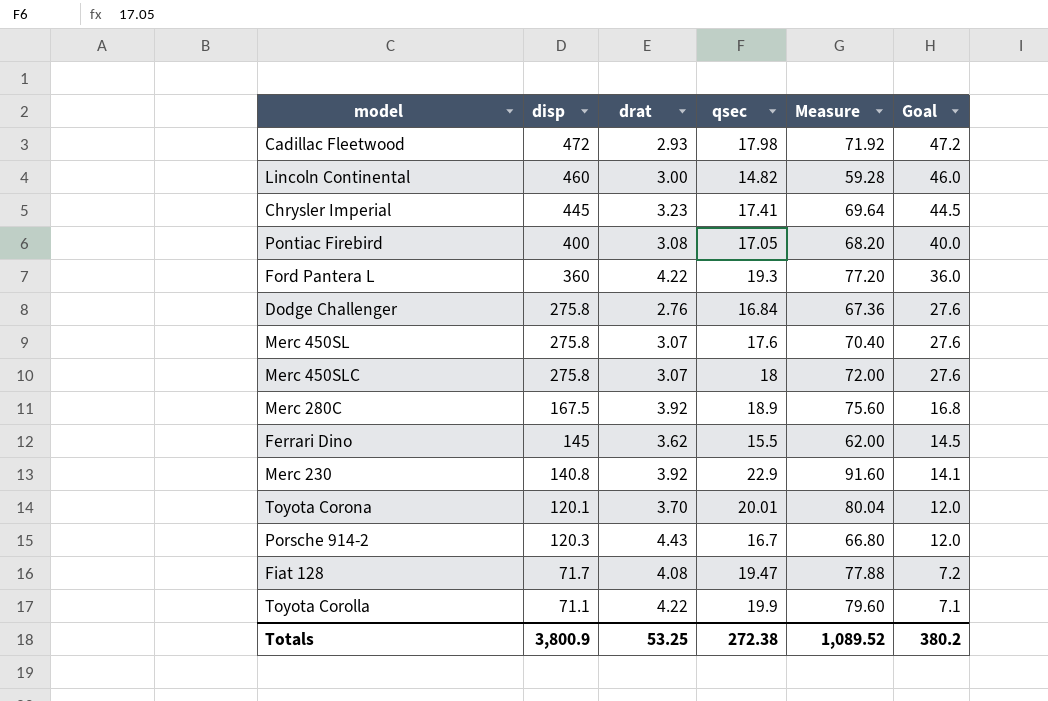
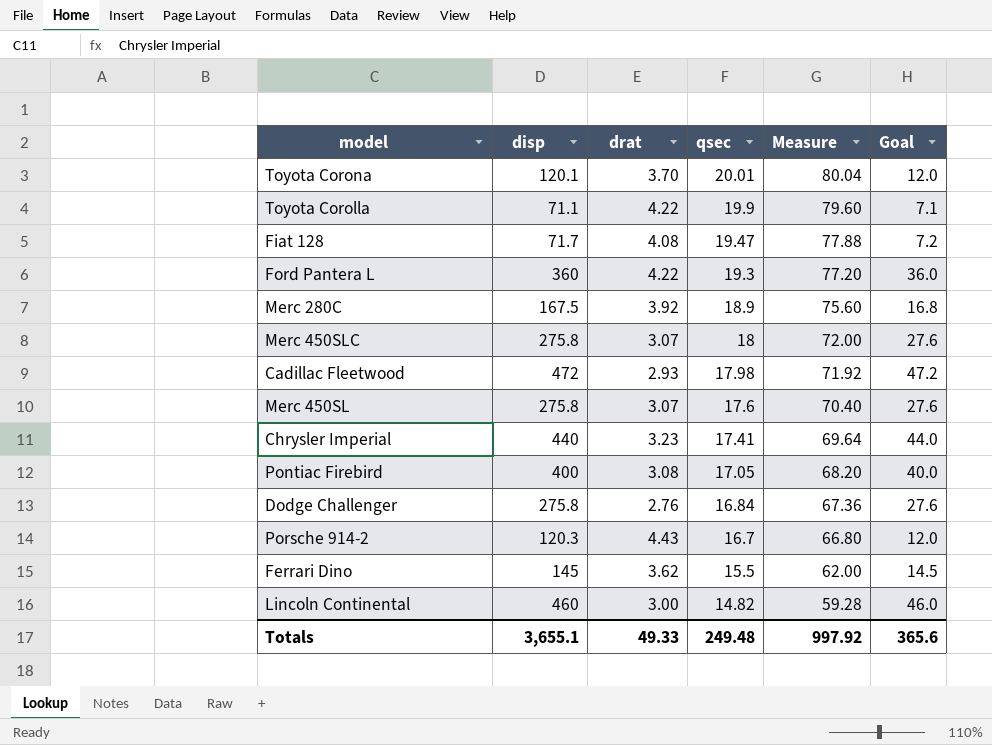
row order: Goal descending -> qsec descending
row Merc 230: 140.8 | 3.92 | 22.9 | 91.60 | 14.1 -> none
Chrysler Imperial | disp: 445 -> 440
Chrysler Imperial | Goal: 44.5 -> 44.0
Totals | disp: 3,800.9 -> 3,655.1
Totals | drat: 53.25 -> 49.33
Totals | qsec: 272.38 -> 249.48
Totals | Measure: 1,089.52 -> 997.92
Totals | Goal: 380.2 -> 365.6

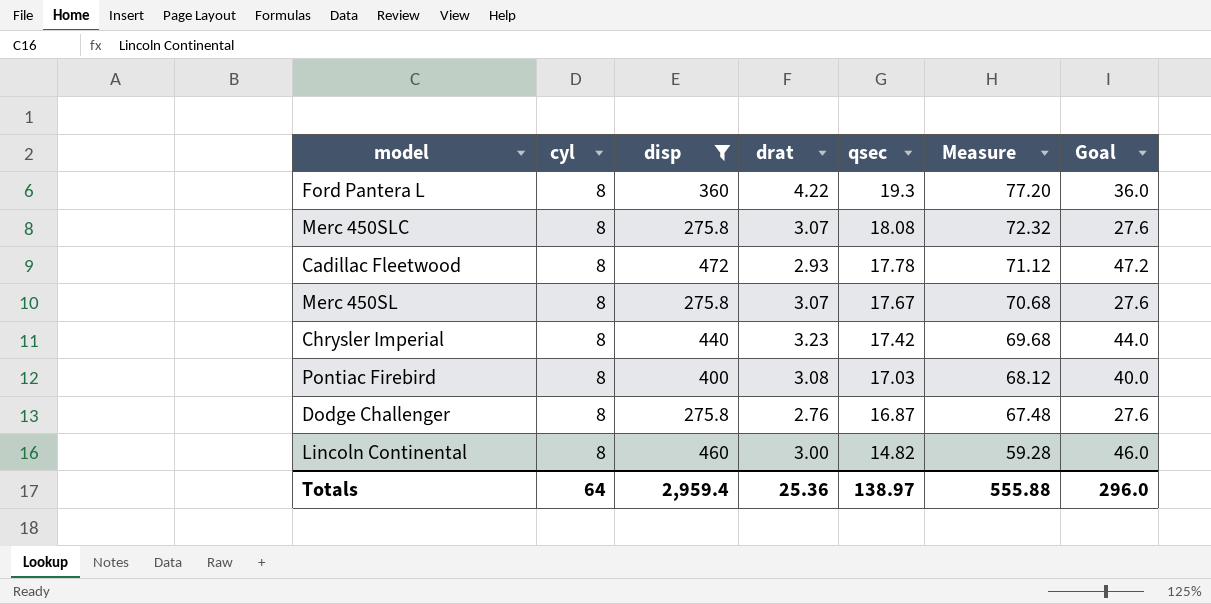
filter: none -> disp >= 275.8
column cyl | position: none -> 2
Merc 450SLC | qsec: 18 -> 18.08
Merc 450SLC | Measure: 72.00 -> 72.32
Cadillac Fleetwood | qsec: 17.98 -> 17.78
Cadillac Fleetwood | Measure: 71.92 -> 71.12
Merc 450SL | qsec: 17.6 -> 17.67
Merc 450SL | Measure: 70.40 -> 70.68
Chrysler Imperial | qsec: 17.41 -> 17.42
Chrysler Imperial | Measure: 69.64 -> 69.68
Pontiac Firebird | qsec: 17.05 -> 17.03
Pontiac Firebird | Measure: 68.20 -> 68.12
Dodge Challenger | qsec: 16.84 -> 16.87
Dodge Challenger | Measure: 67.36 -> 67.48
Totals | disp: 3,655.1 -> 2,959.4
Totals | drat: 49.33 -> 25.36
Totals | qsec: 249.48 -> 138.97
Totals | Measure: 997.92 -> 555.88
Totals | Goal: 365.6 -> 296.0

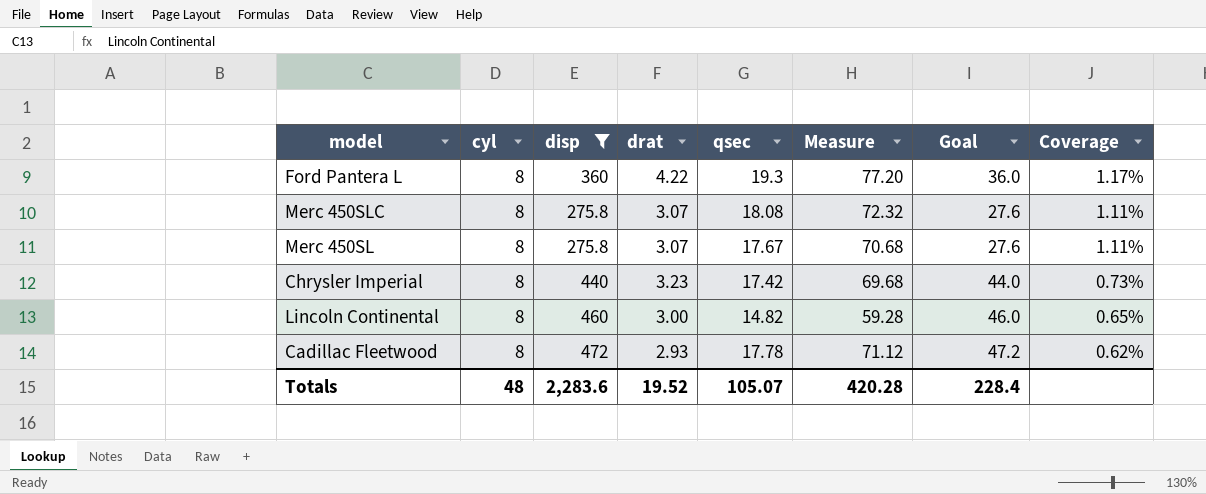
row order: qsec descending -> Coverage descending
column Coverage | formula: none -> [drat] / [disp]
row Pontiac Firebird: 8 | 400 | 3.08 | 17.03 | 68.12 | 40.0 -> none
row Dodge Challenger: 8 | 275.8 | 2.76 | 16.87 | 67.48 | 27.6 -> none
Totals | cyl: 64 -> 48
Totals | disp: 2,959.4 -> 2,283.6
Totals | drat: 25.36 -> 19.52
Totals | qsec: 138.97 -> 105.07
Totals | Measure: 555.88 -> 420.28
Totals | Goal: 296.0 -> 228.4

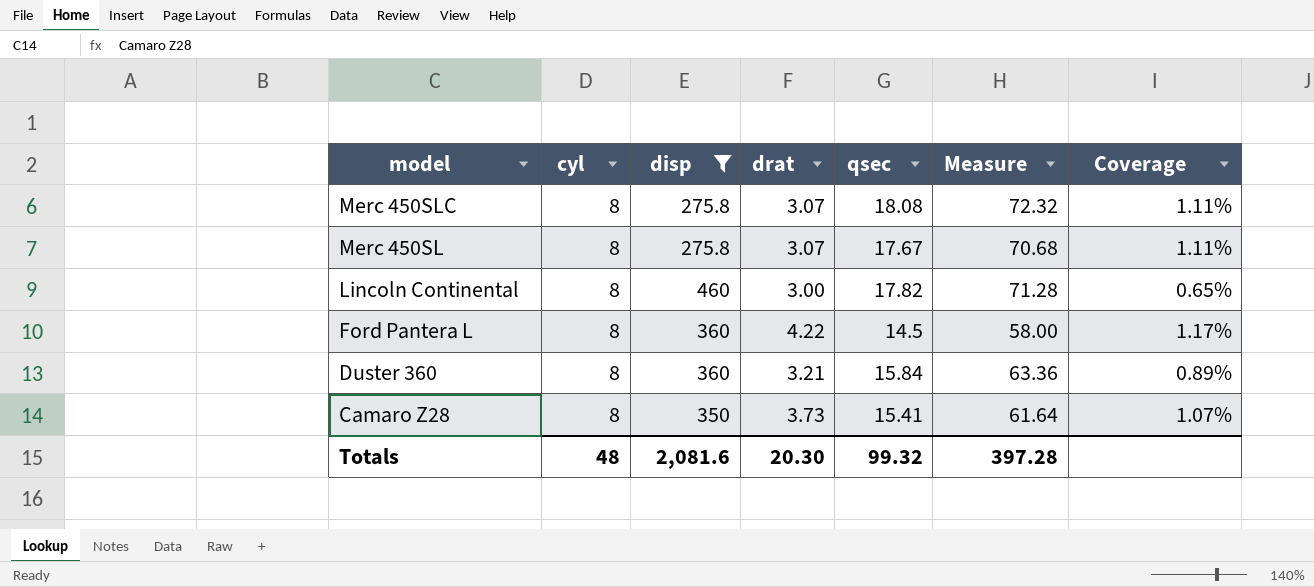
row order: Coverage descending -> model descending
column Goal | formula: [disp] * 0.1 -> none
row Chrysler Imperial: 8 | 440 | 3.23 | 17.42 | 69.68 | 44.0 | 0.73% -> none
row Cadillac Fleetwood: 8 | 472 | 2.93 | 17.78 | 71.12 | 47.2 | 0.62% -> none
Lincoln Continental | qsec: 14.82 -> 17.82
Lincoln Continental | Measure: 59.28 -> 71.28
Ford Pantera L | qsec: 19.3 -> 14.5
Ford Pantera L | Measure: 77.20 -> 58.00
row Duster 360: none -> 8 | 360 | 3.21 | 15.84 | 63.36 | 0.89%
row Camaro Z28: none -> 8 | 350 | 3.73 | 15.41 | 61.64 | 1.07%
Totals | disp: 2,283.6 -> 2,081.6
Totals | drat: 19.52 -> 20.30
Totals | qsec: 105.07 -> 99.32
Totals | Measure: 420.28 -> 397.28

